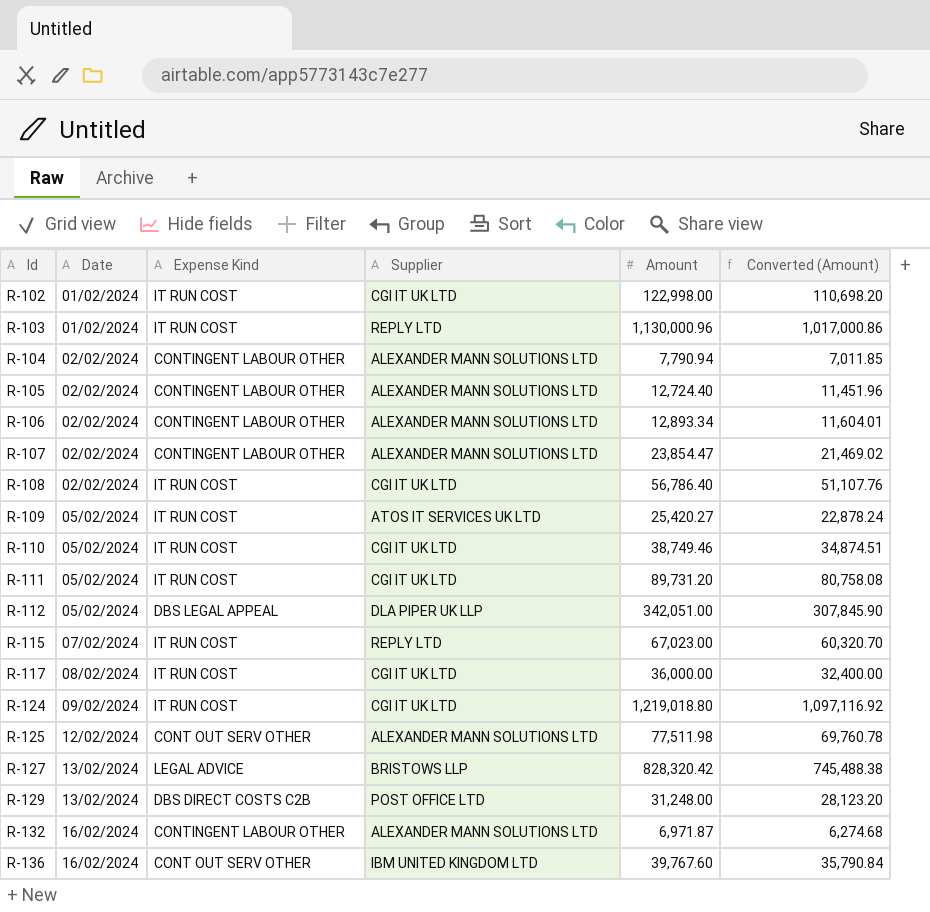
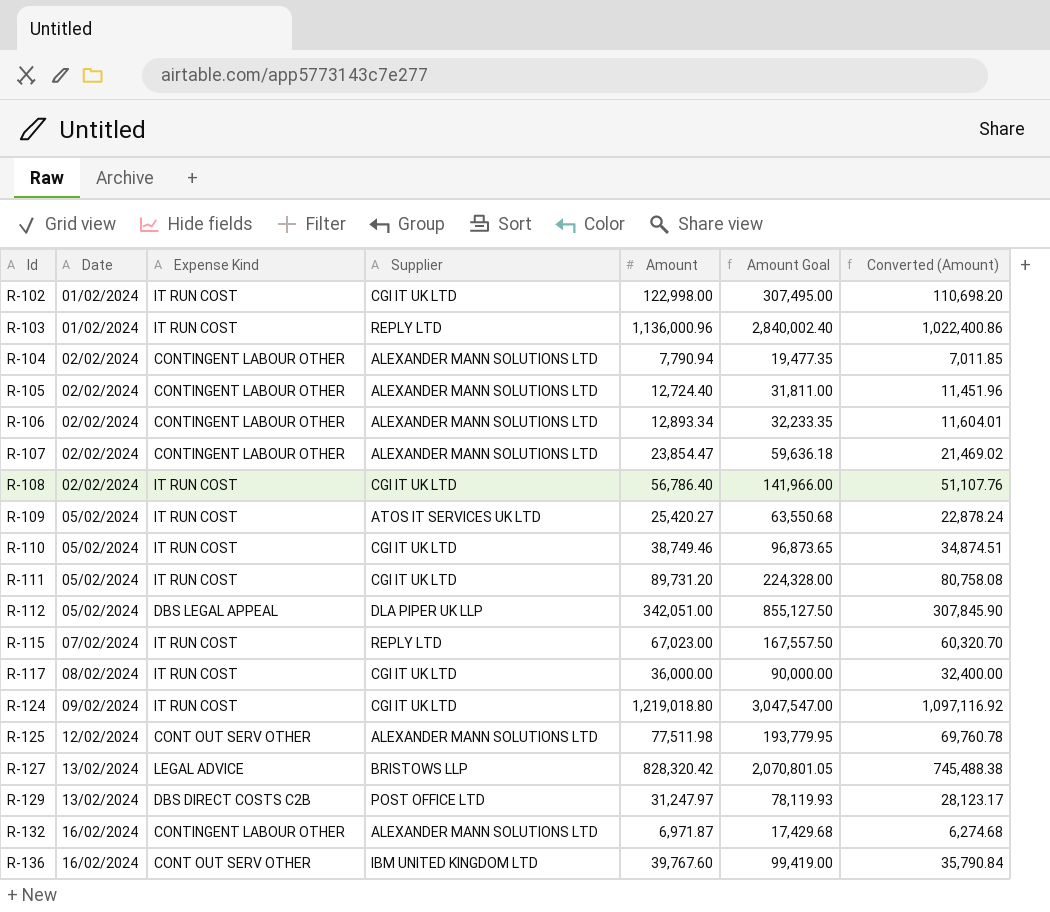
column Amount Goal | formula: none -> [Amount] * 2.5
R-103 | Amount: 1,130,000.96 -> 1,136,000.96
R-103 | Converted (Amount): 1,017,000.86 -> 1,022,400.86
R-129 | Amount: 31,248.00 -> 31,247.97
R-129 | Converted (Amount): 28,123.20 -> 28,123.17

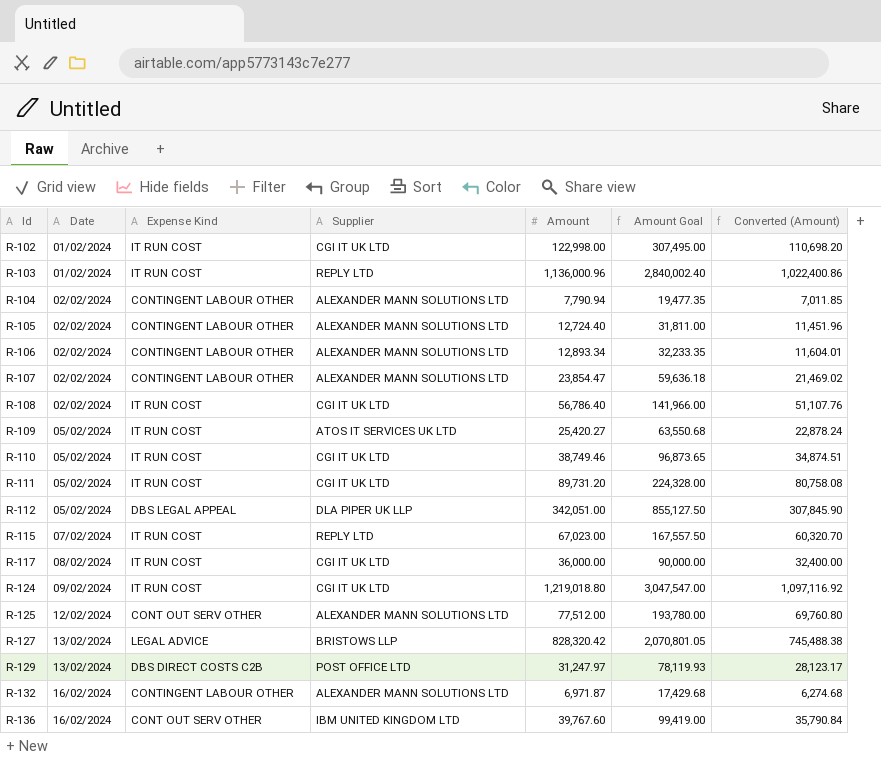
R-125 | Amount: 77,511.98 -> 77,512.00
R-125 | Amount Goal: 193,779.95 -> 193,780.00
R-125 | Converted (Amount): 69,760.78 -> 69,760.80

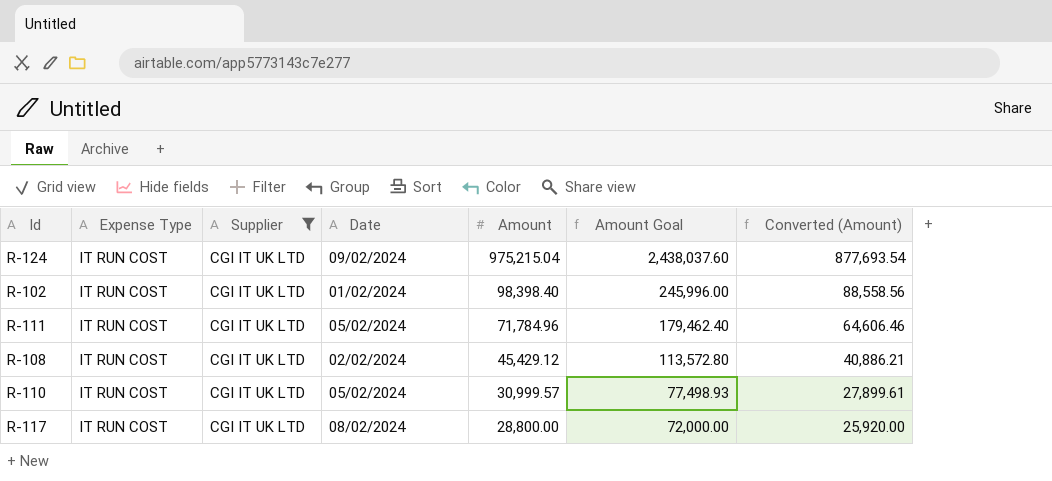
filter: none -> Supplier = CGI IT UK LTD
row order: Id ascending -> Amount descending
column name: Expense Kind -> Expense Type
column Date | position: 2 -> 4
R-124 | Amount: 1,219,018.80 -> 975,215.04
R-124 | Amount Goal: 3,047,547.00 -> 2,438,037.60
R-124 | Converted (Amount): 1,097,116.92 -> 877,693.54
R-102 | Amount: 122,998.00 -> 98,398.40
R-102 | Amount Goal: 307,495.00 -> 245,996.00
R-102 | Converted (Amount): 110,698.20 -> 88,558.56
R-111 | Amount: 89,731.20 -> 71,784.96
R-111 | Amount Goal: 224,328.00 -> 179,462.40
R-111 | Converted (Amount): 80,758.08 -> 64,606.46
R-108 | Amount: 56,786.40 -> 45,429.12
R-108 | Amount Goal: 141,966.00 -> 113,572.80
R-108 | Converted (Amount): 51,107.76 -> 40,886.21
R-110 | Amount: 38,749.46 -> 30,999.57
R-110 | Amount Goal: 96,873.65 -> 77,498.93
R-110 | Converted (Amount): 34,874.51 -> 27,899.61
R-117 | Amount: 36,000.00 -> 28,800.00
R-117 | Amount Goal: 90,000.00 -> 72,000.00
R-117 | Converted (Amount): 32,400.00 -> 25,920.00

